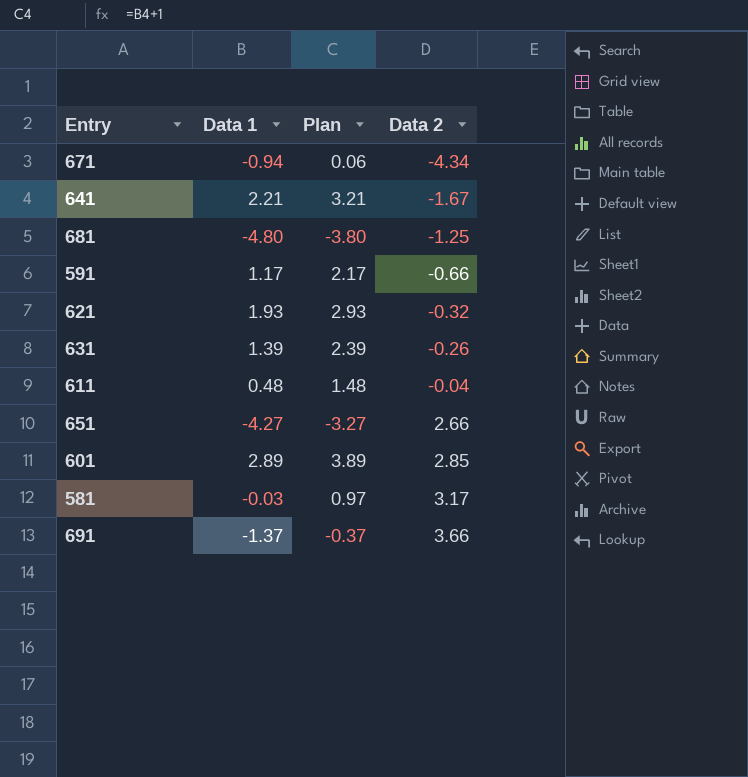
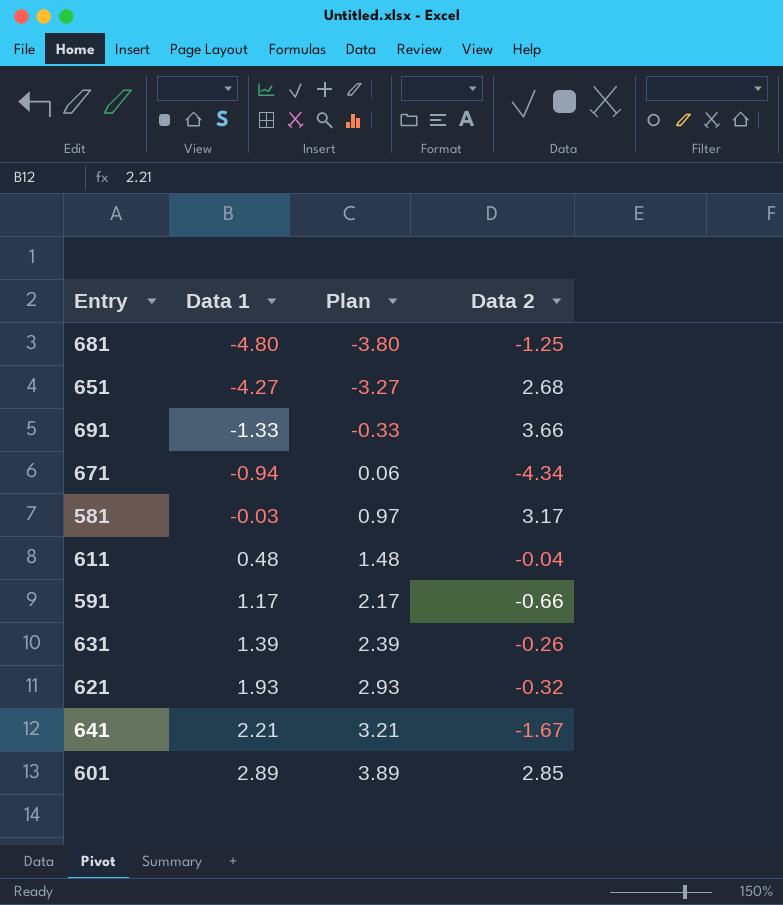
row order: Data 2 ascending -> Data 1 ascending
651 | Data 2: 2.66 -> 2.68
691 | Data 1: -1.37 -> -1.33
691 | Plan: -0.37 -> -0.33

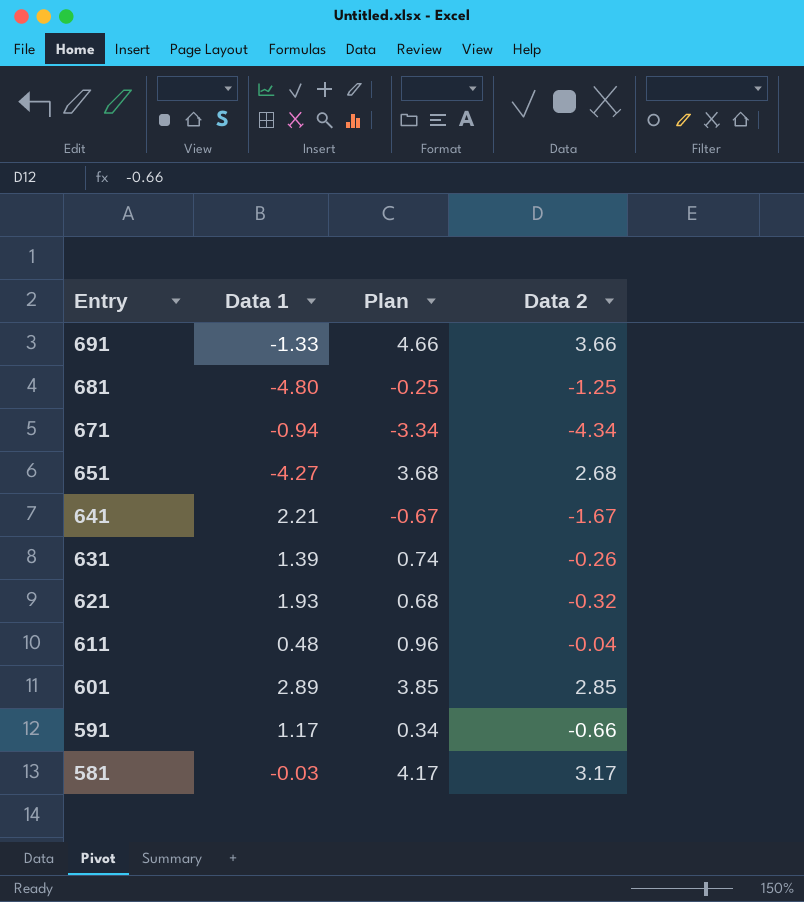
row order: Data 1 ascending -> Entry descending
column Plan | formula: [Data 1] + 1 -> [Data 2] + 1

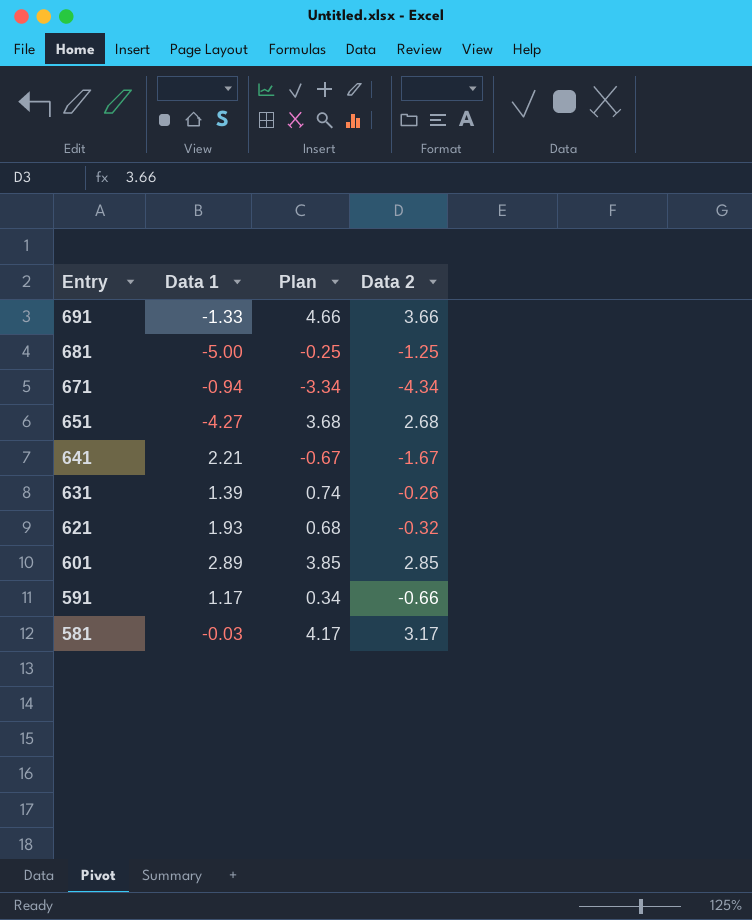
row 611: 0.48 | 0.96 | -0.04 -> none
681 | Data 1: -4.80 -> -5.00

